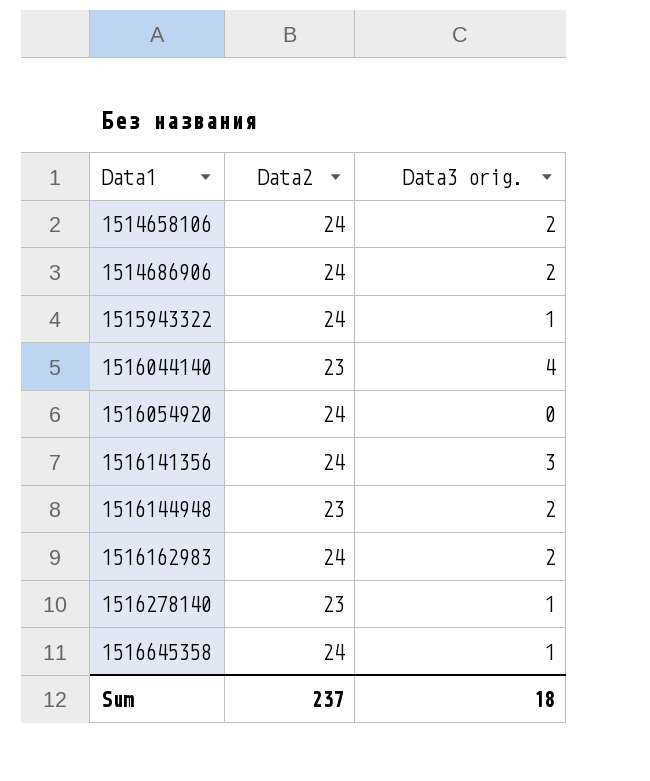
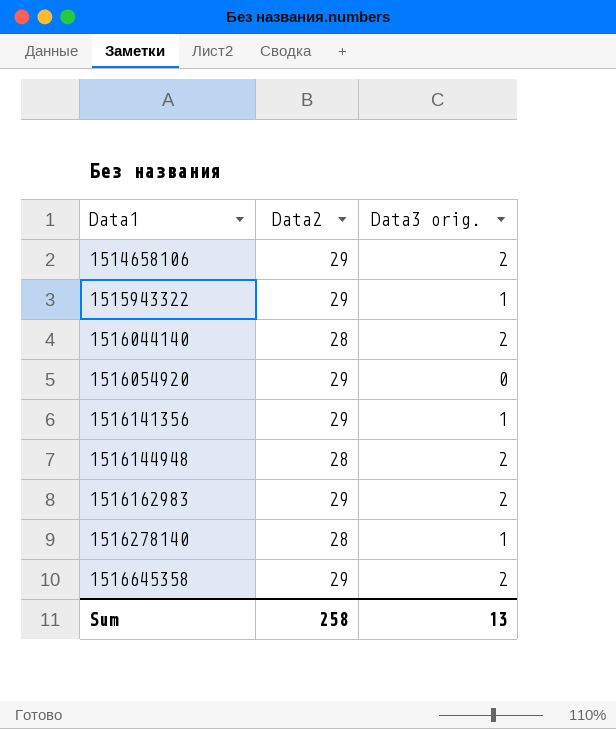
row 1514686906: 24 | 2 -> none
1514658106 | Data2: 24 -> 29
1515943322 | Data2: 24 -> 29
1516044140 | Data2: 23 -> 28
1516044140 | Data3 orig.: 4 -> 2
1516054920 | Data2: 24 -> 29
1516141356 | Data2: 24 -> 29
1516141356 | Data3 orig.: 3 -> 1
1516144948 | Data2: 23 -> 28
1516162983 | Data2: 24 -> 29
1516278140 | Data2: 23 -> 28
1516645358 | Data2: 24 -> 29
1516645358 | Data3 orig.: 1 -> 2
Sum | Data2: 237 -> 258
Sum | Data3 orig.: 18 -> 13

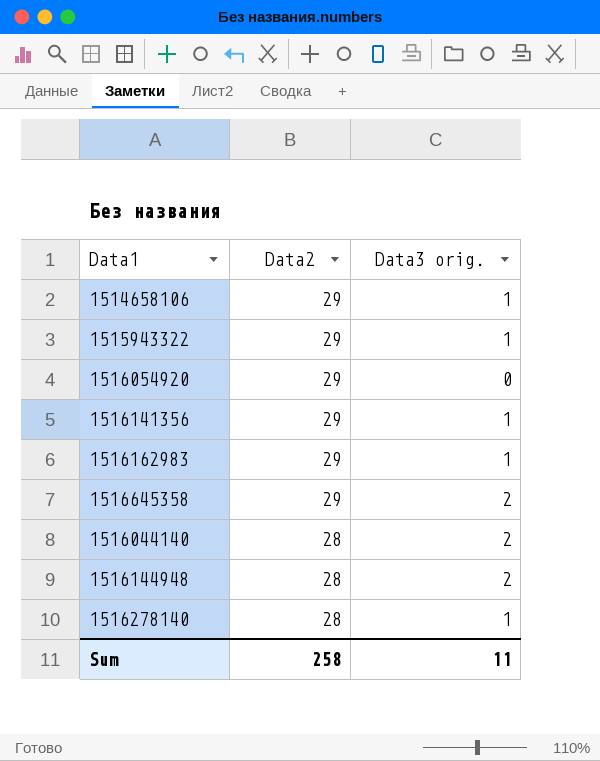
row order: Data1 ascending -> Data2 descending
1514658106 | Data3 orig.: 2 -> 1
1516162983 | Data3 orig.: 2 -> 1
Sum | Data3 orig.: 13 -> 11

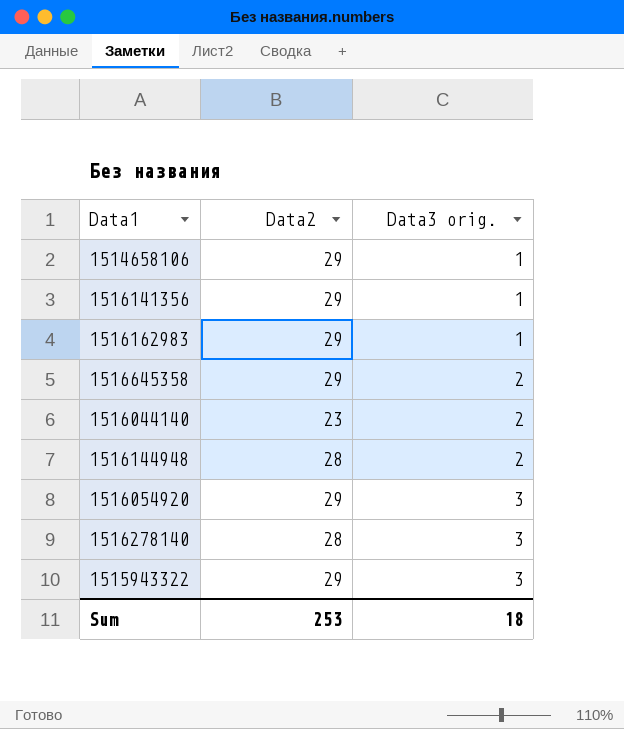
row order: Data2 descending -> Data3 orig. ascending
1516044140 | Data2: 28 -> 23
1516054920 | Data3 orig.: 0 -> 3
1516278140 | Data3 orig.: 1 -> 3
1515943322 | Data3 orig.: 1 -> 3
Sum | Data2: 258 -> 253
Sum | Data3 orig.: 11 -> 18

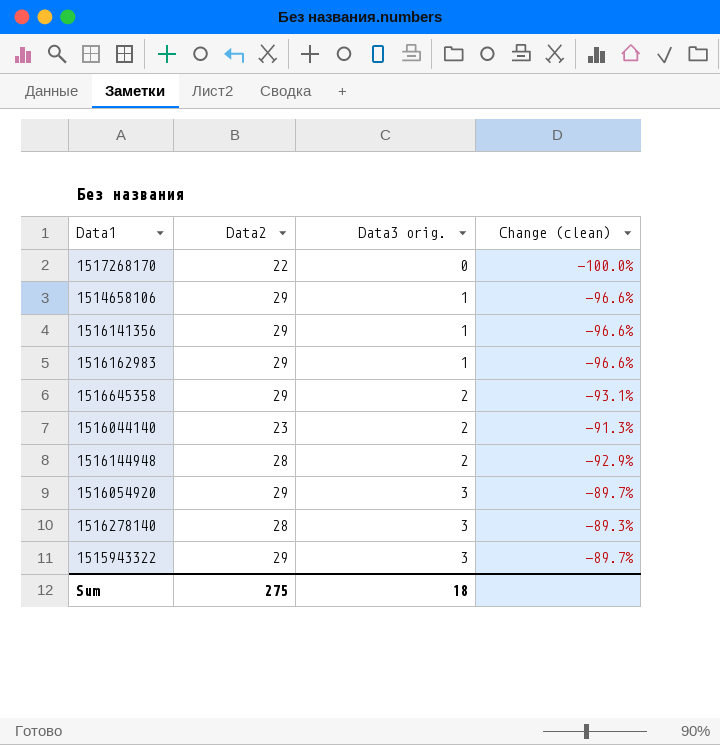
column Change (clean) | formula: none -> ([Data3 orig.] - [Data2]) / [Data2]
row 1517268170: none -> 22 | 0 | -100.0%
Sum | Data2: 253 -> 275

